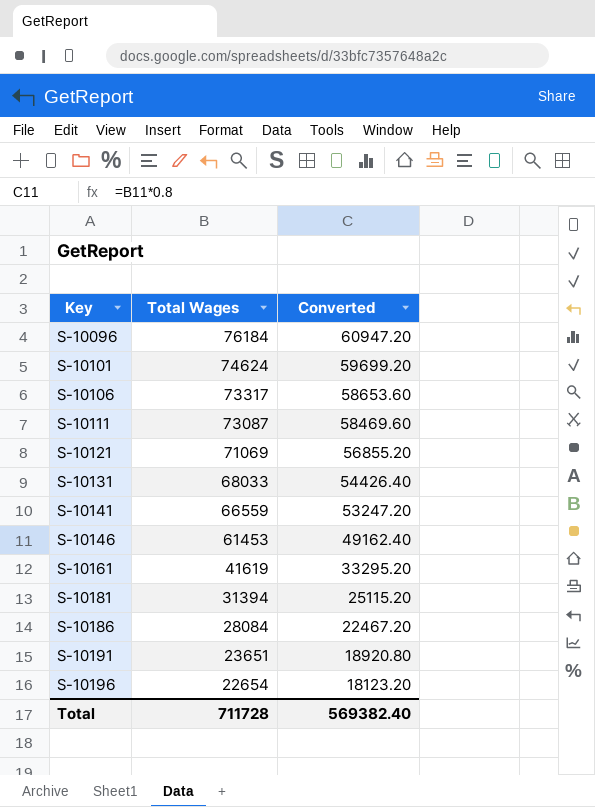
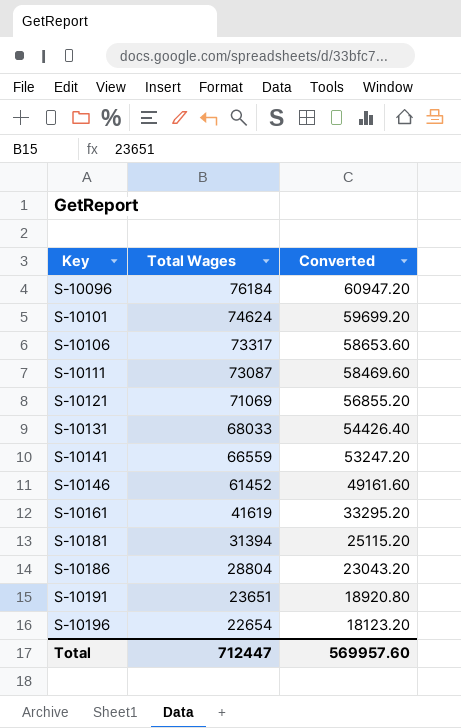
S-10146 | Total Wages: 61453 -> 61452
S-10146 | Converted: 49162.40 -> 49161.60
S-10186 | Total Wages: 28084 -> 28804
S-10186 | Converted: 22467.20 -> 23043.20
Total | Total Wages: 711728 -> 712447
Total | Converted: 569382.40 -> 569957.60

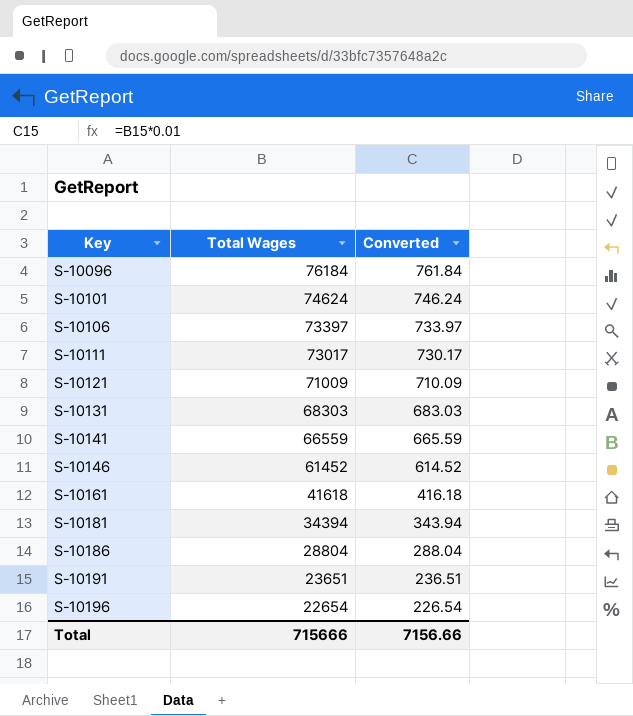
column Converted | formula: [Total Wages] * 0.8 -> [Total Wages] * 0.01
S-10106 | Total Wages: 73317 -> 73397
S-10111 | Total Wages: 73087 -> 73017
S-10121 | Total Wages: 71069 -> 71009
S-10131 | Total Wages: 68033 -> 68303
S-10161 | Total Wages: 41619 -> 41618
S-10181 | Total Wages: 31394 -> 34394
Total | Total Wages: 712447 -> 715666
Total | Converted: 569957.60 -> 7156.66

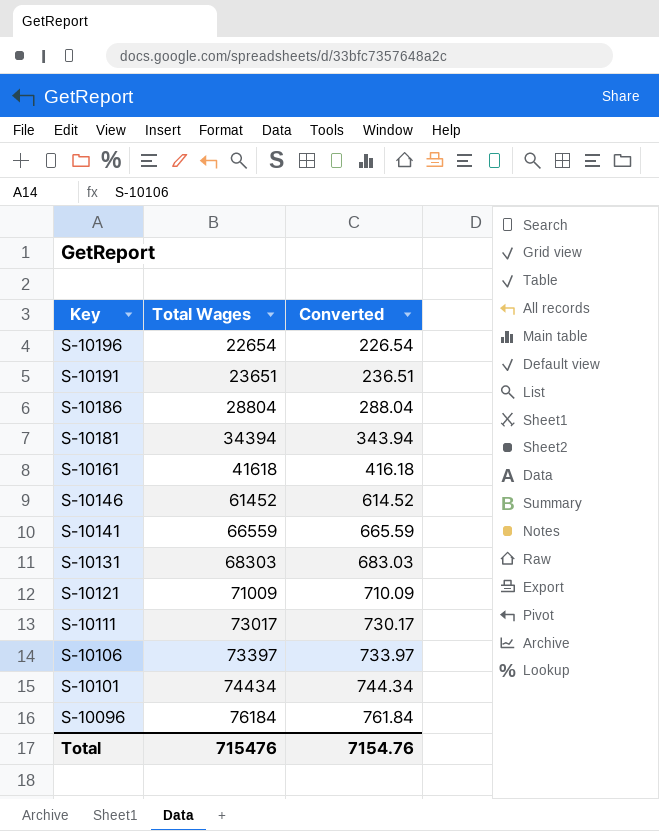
row order: Key ascending -> Key descending
S-10101 | Total Wages: 74624 -> 74434
S-10101 | Converted: 746.24 -> 744.34
Total | Total Wages: 715666 -> 715476
Total | Converted: 7156.66 -> 7154.76

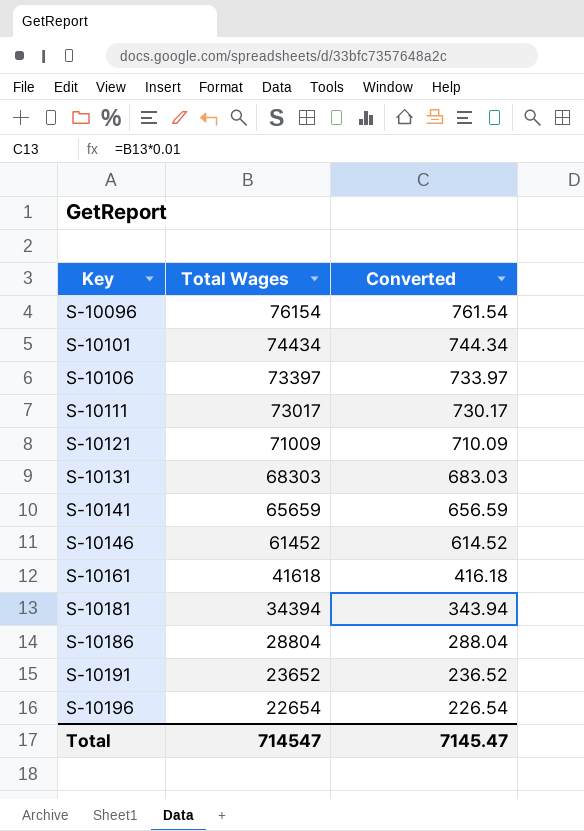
row order: Key descending -> Key ascending
S-10096 | Total Wages: 76184 -> 76154
S-10096 | Converted: 761.84 -> 761.54
S-10141 | Total Wages: 66559 -> 65659
S-10141 | Converted: 665.59 -> 656.59
S-10191 | Total Wages: 23651 -> 23652
S-10191 | Converted: 236.51 -> 236.52
Total | Total Wages: 715476 -> 714547
Total | Converted: 7154.76 -> 7145.47

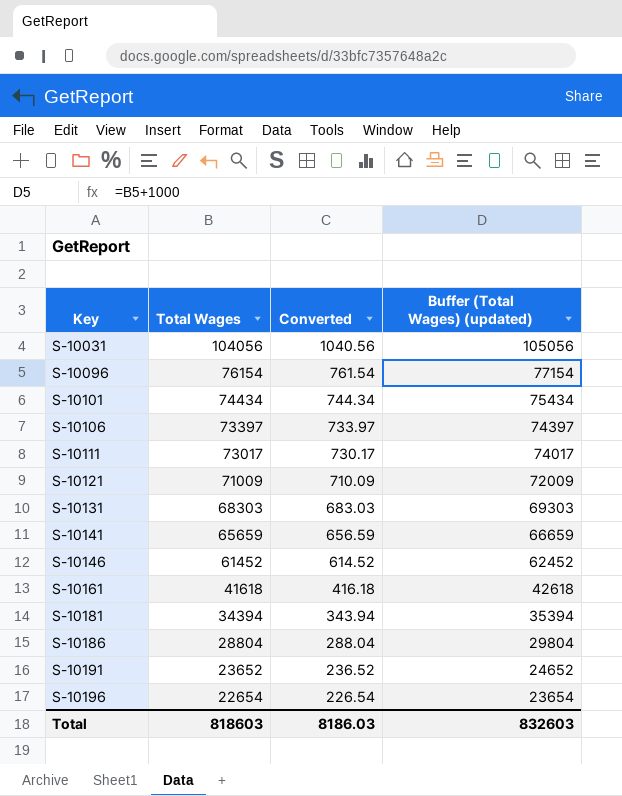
column Buffer (Total Wages) (updated) | formula: none -> [Total Wages] + 1000
row S-10031: none -> 104056 | 1040.56 | 105056
Total | Total Wages: 714547 -> 818603
Total | Converted: 7145.47 -> 8186.03

